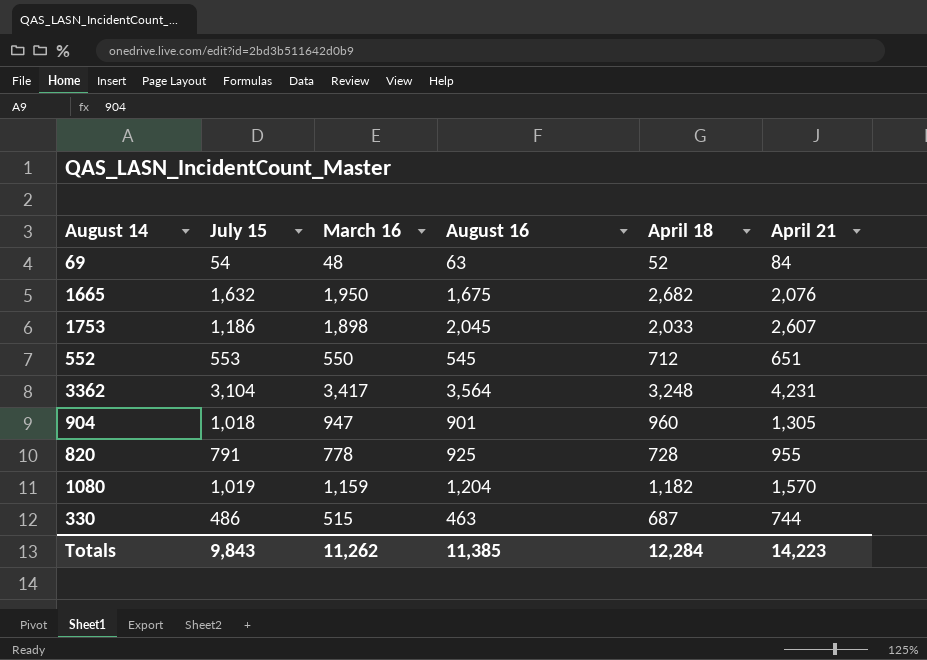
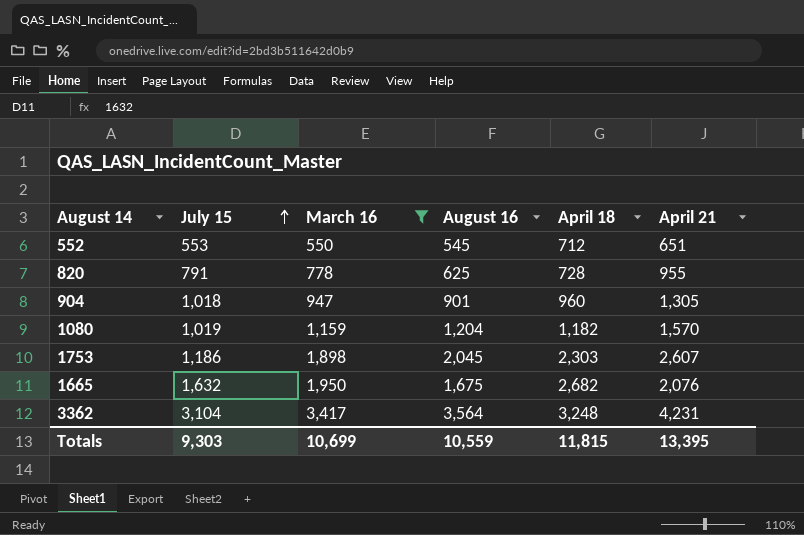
filter: none -> March 16 >= 550
row order: none -> July 15 ascending
820 | August 16: 925 -> 625
1753 | April 18: 2,033 -> 2,303
Totals | July 15: 9,843 -> 9,303
Totals | March 16: 11,262 -> 10,699
Totals | August 16: 11,385 -> 10,559
Totals | April 18: 12,284 -> 11,815
Totals | April 21: 14,223 -> 13,395

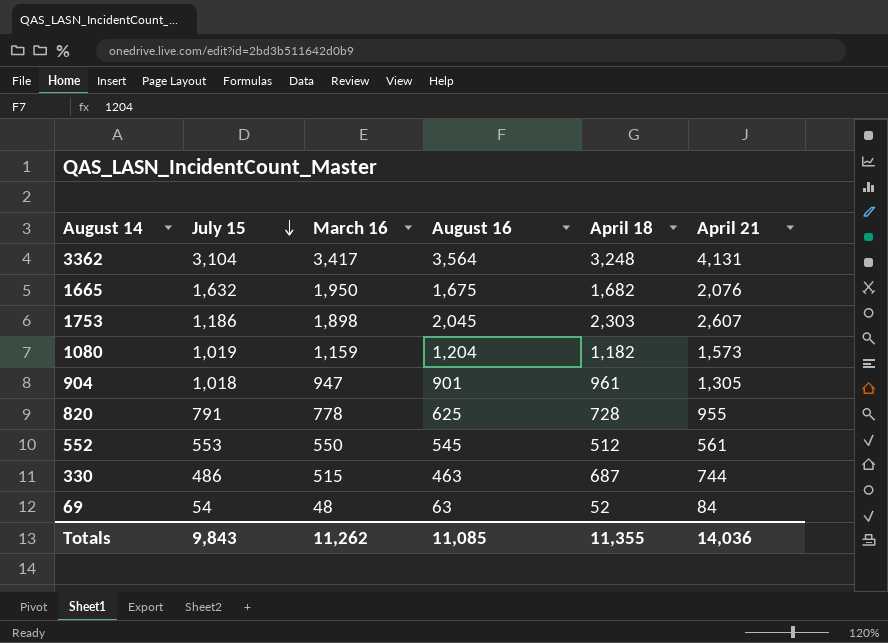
filter: March 16 >= 550 -> none
row order: July 15 ascending -> July 15 descending
3362 | April 21: 4,231 -> 4,131
1665 | April 18: 2,682 -> 1,682
1080 | April 21: 1,570 -> 1,573
904 | April 18: 960 -> 961
552 | April 18: 712 -> 512
552 | April 21: 651 -> 561
Totals | July 15: 9,303 -> 9,843
Totals | March 16: 10,699 -> 11,262
Totals | August 16: 10,559 -> 11,085
Totals | April 18: 11,815 -> 11,355
Totals | April 21: 13,395 -> 14,036

